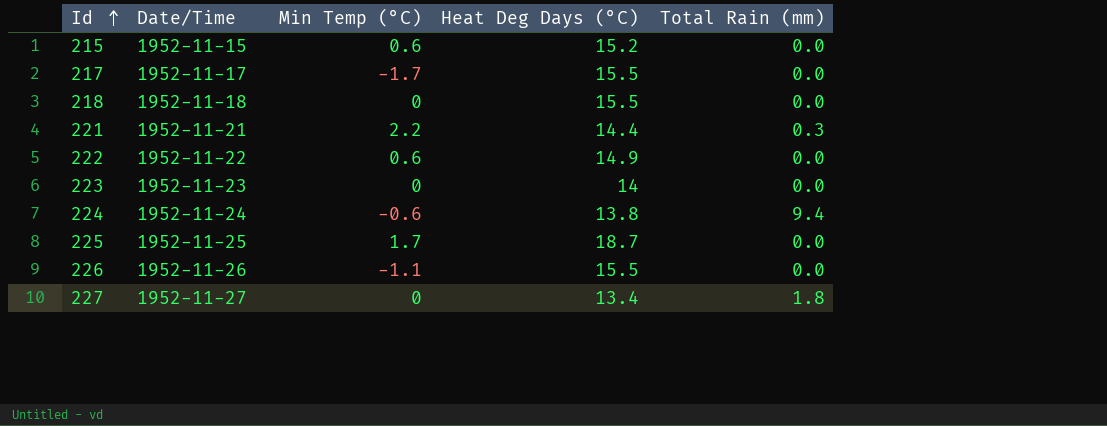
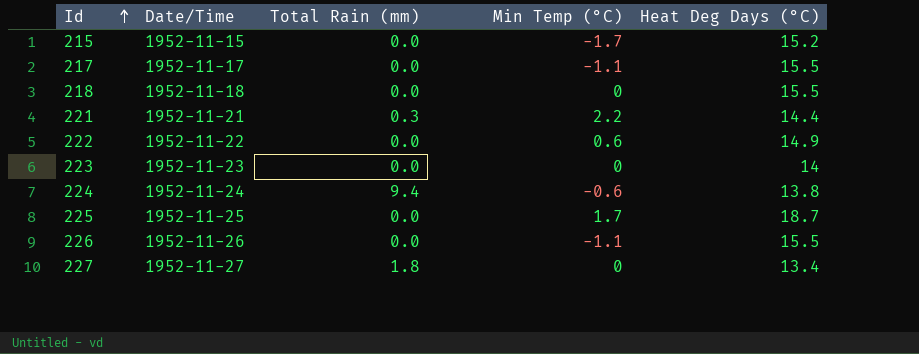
column Total Rain (mm) | position: 5 -> 3
215 | Min Temp (°C): 0.6 -> -1.7
217 | Min Temp (°C): -1.7 -> -1.1

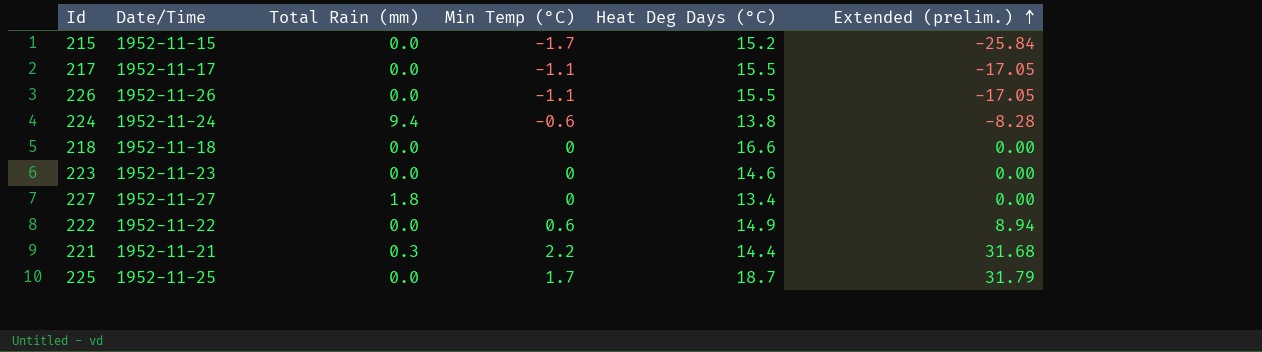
row order: Id ascending -> Extended (prelim.) ascending
column Extended (prelim.) | formula: none -> [Min Temp (°C)] * [Heat Deg Days (°C)]
218 | Heat Deg Days (°C): 15.5 -> 16.6
223 | Heat Deg Days (°C): 14 -> 14.6

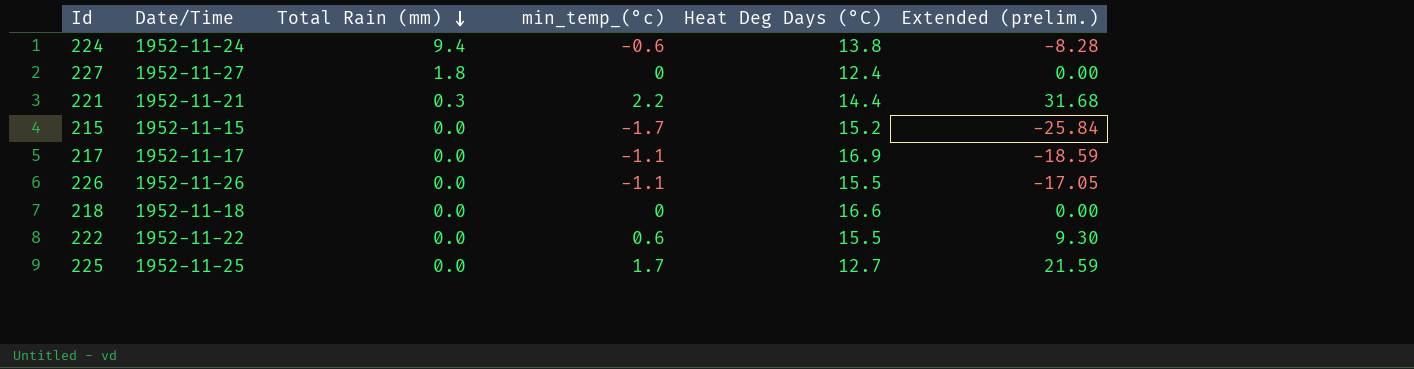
row order: Extended (prelim.) ascending -> Total Rain (mm) descending
column name: Min Temp (°C) -> min_temp_(°c)
row 223: 1952-11-23 | 0.0 | 0 | 14.6 | 0.00 -> none
227 | Heat Deg Days (°C): 13.4 -> 12.4
217 | Heat Deg Days (°C): 15.5 -> 16.9
217 | Extended (prelim.): -17.05 -> -18.59
222 | Heat Deg Days (°C): 14.9 -> 15.5
222 | Extended (prelim.): 8.94 -> 9.30
225 | Heat Deg Days (°C): 18.7 -> 12.7
225 | Extended (prelim.): 31.79 -> 21.59

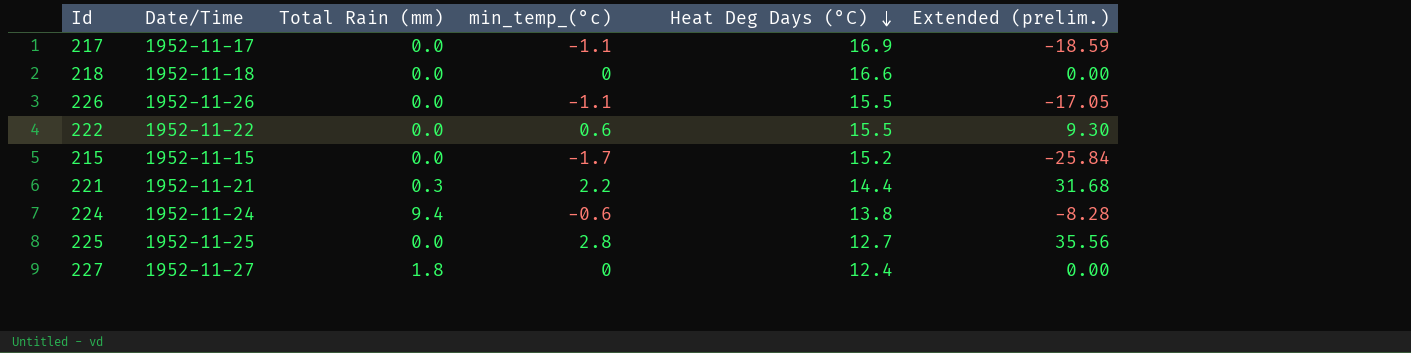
row order: Total Rain (mm) descending -> Heat Deg Days (°C) descending
225 | min_temp_(°c): 1.7 -> 2.8
225 | Extended (prelim.): 21.59 -> 35.56

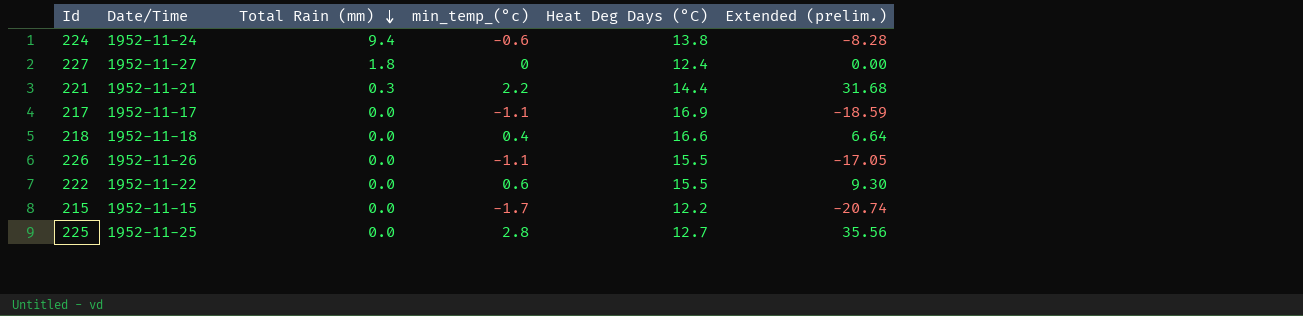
row order: Heat Deg Days (°C) descending -> Total Rain (mm) descending
218 | min_temp_(°c): 0 -> 0.4
218 | Extended (prelim.): 0.00 -> 6.64
215 | Heat Deg Days (°C): 15.2 -> 12.2
215 | Extended (prelim.): -25.84 -> -20.74

